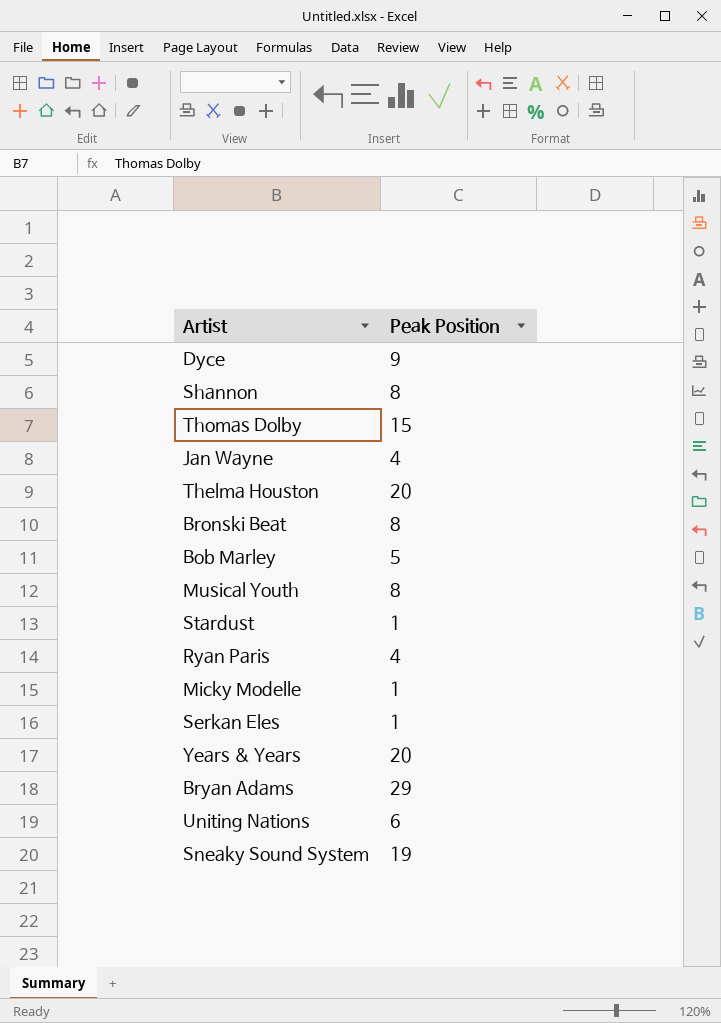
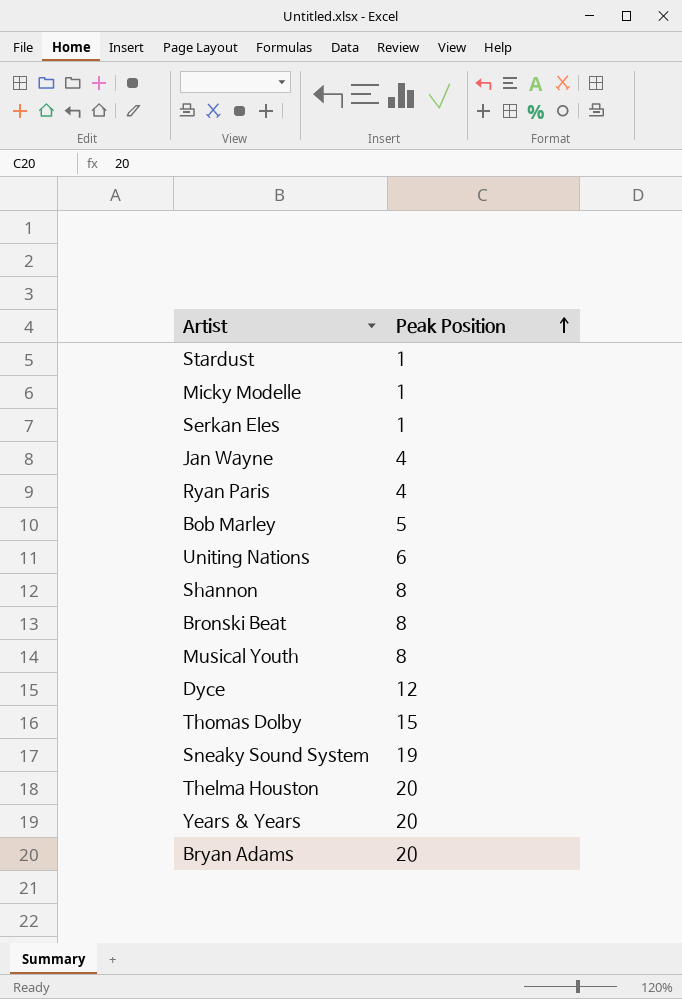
row order: none -> Peak Position ascending
Dyce | Peak Position: 9 -> 12
Bryan Adams | Peak Position: 29 -> 20

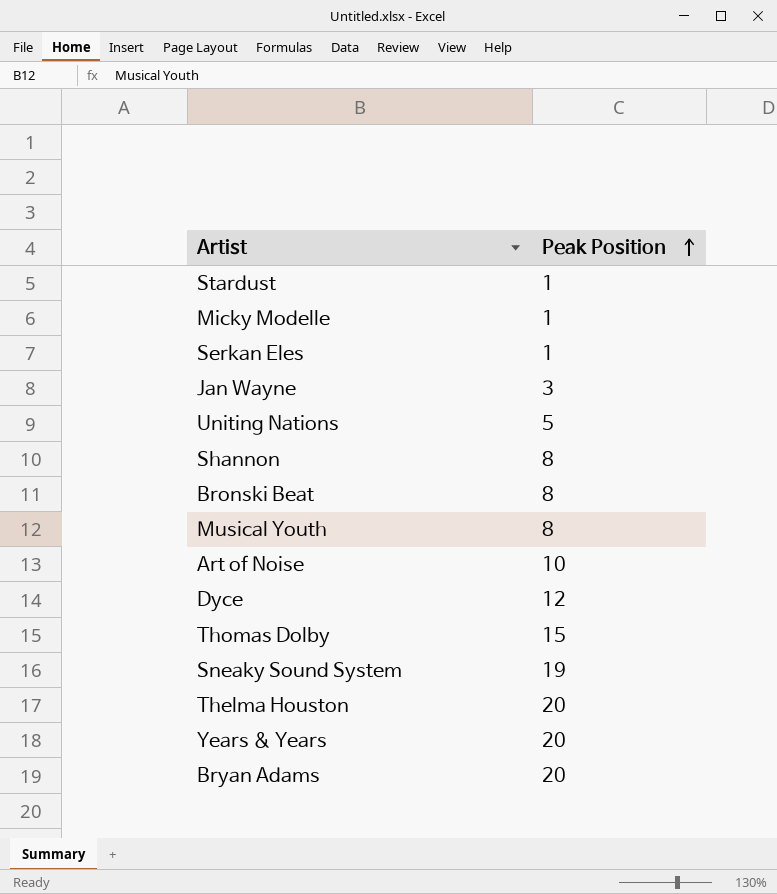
row Ryan Paris: 4 -> none
row Bob Marley: 5 -> none
Jan Wayne | Peak Position: 4 -> 3
Uniting Nations | Peak Position: 6 -> 5
row Art of Noise: none -> 10

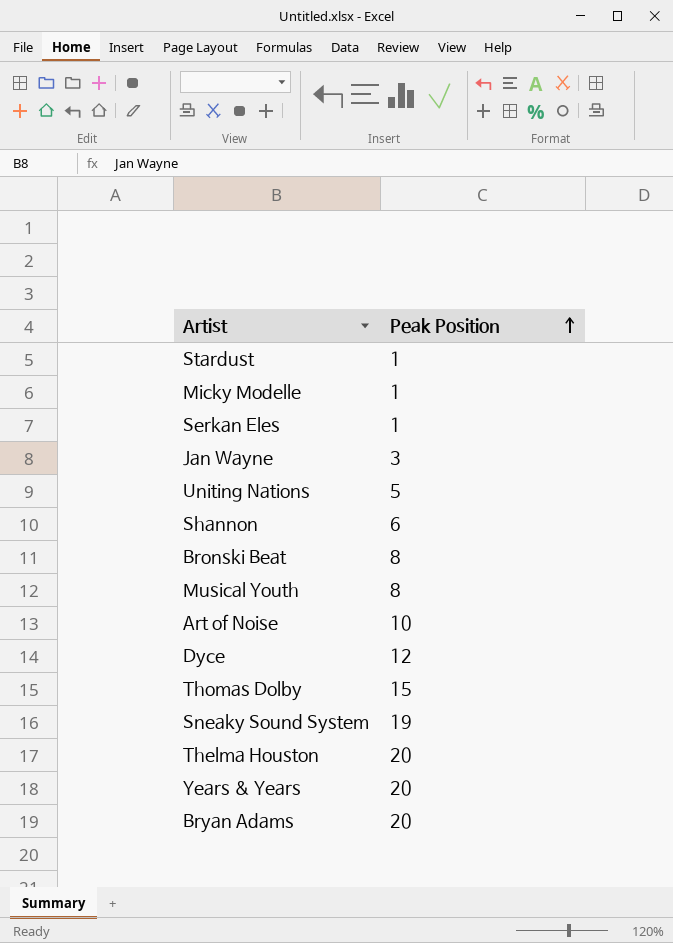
Shannon | Peak Position: 8 -> 6

